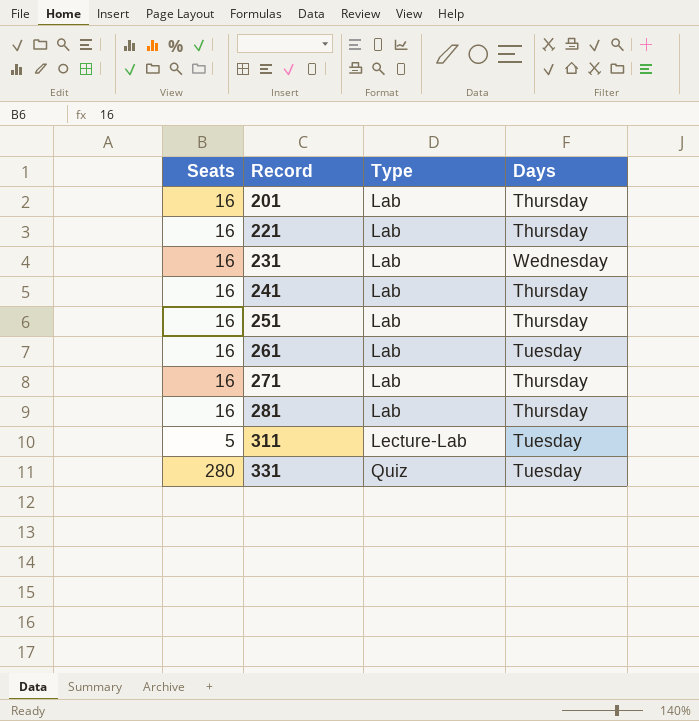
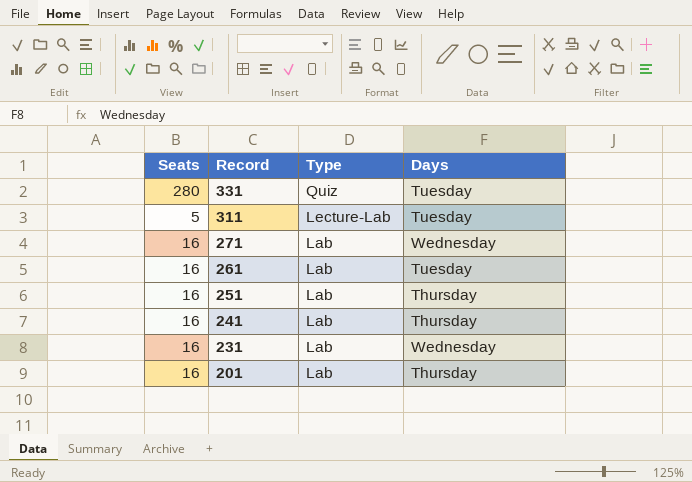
row order: Record ascending -> Record descending
row 221: 16 | Lab | Thursday -> none
row 281: 16 | Lab | Thursday -> none
271 | Days: Thursday -> Wednesday

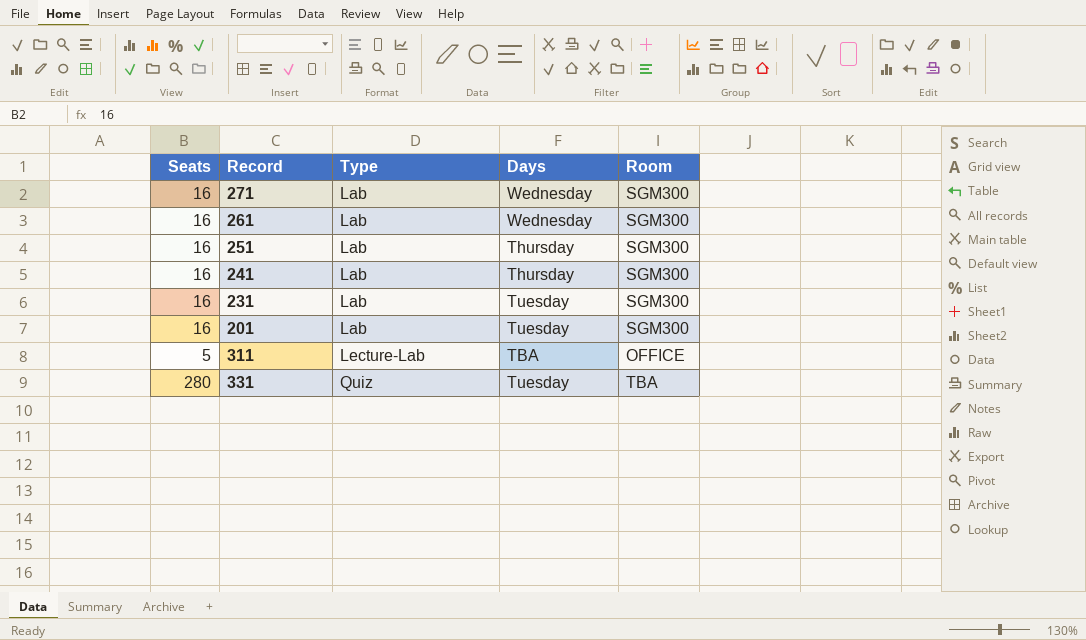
row order: Record descending -> Type ascending
column Room | position: none -> 5
261 | Days: Tuesday -> Wednesday
231 | Days: Wednesday -> Tuesday
201 | Days: Thursday -> Tuesday
311 | Days: Tuesday -> TBA

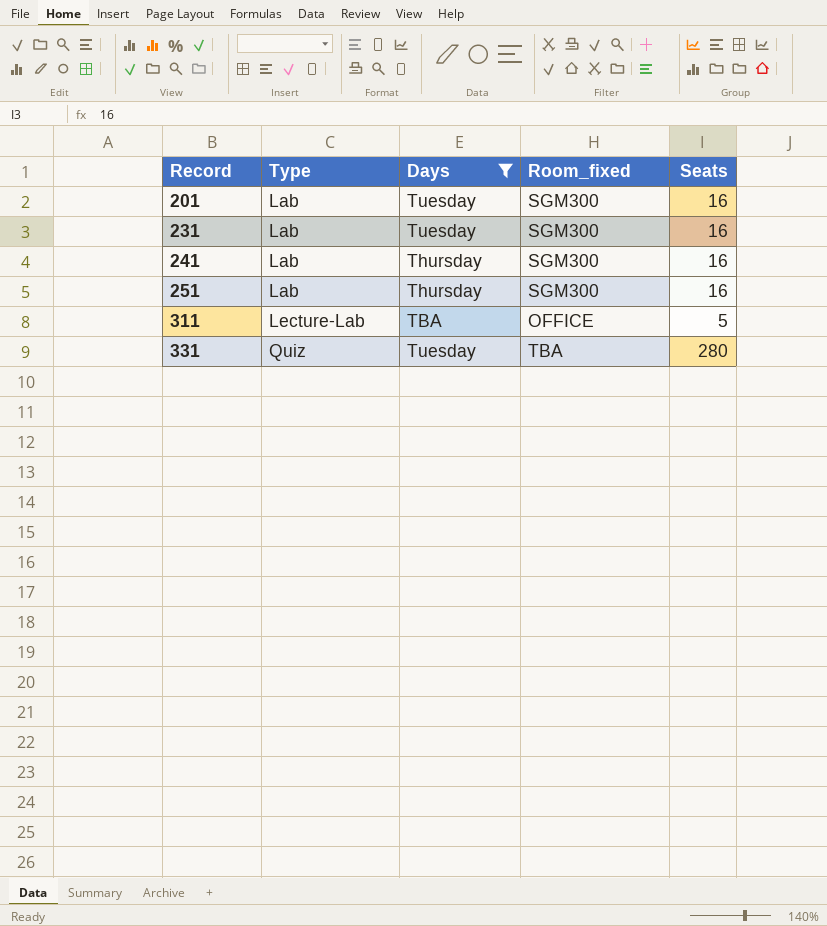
filter: none -> Days != Wednesday
row order: Type ascending -> Record ascending
column name: Room -> Room_fixed
column Seats | position: 1 -> 5

